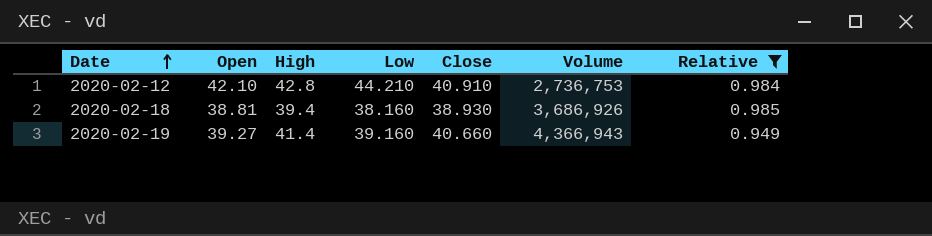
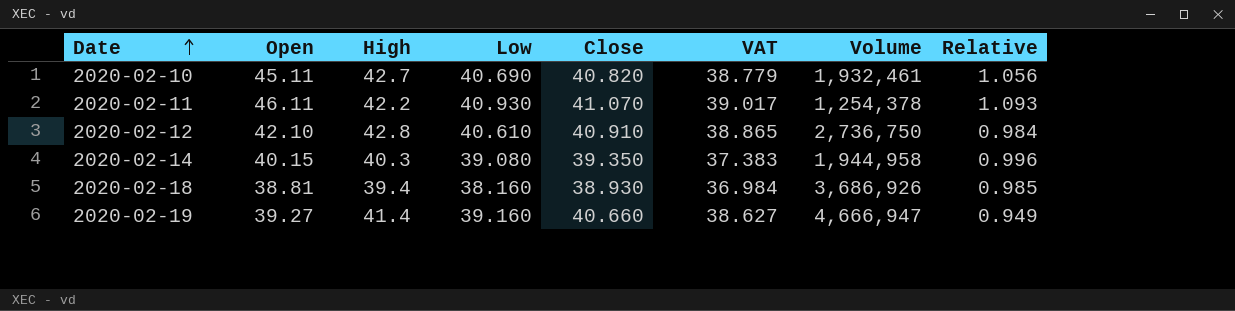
filter: Relative <= 0.985 -> none
column VAT | formula: none -> [Close] * 0.95
2020-02-12 | Low: 44.210 -> 40.610
2020-02-12 | Volume: 2,736,753 -> 2,736,750
2020-02-19 | Volume: 4,366,943 -> 4,666,947

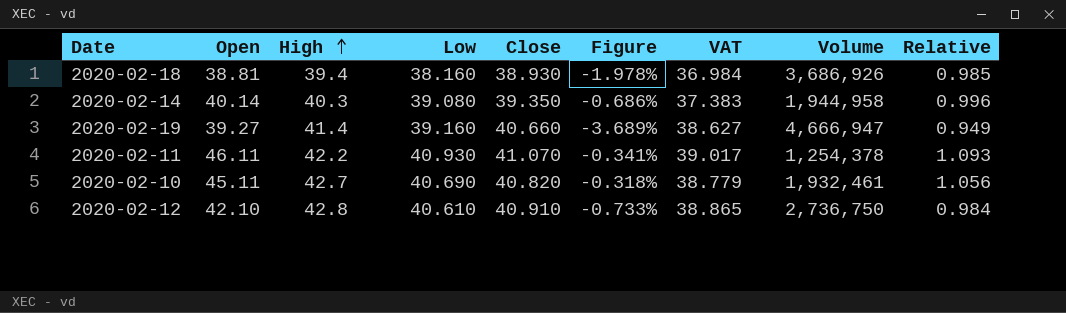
row order: Date ascending -> High ascending
column Figure | formula: none -> ([Low] - [Close]) / [Close]
2020-02-14 | Open: 40.15 -> 40.14

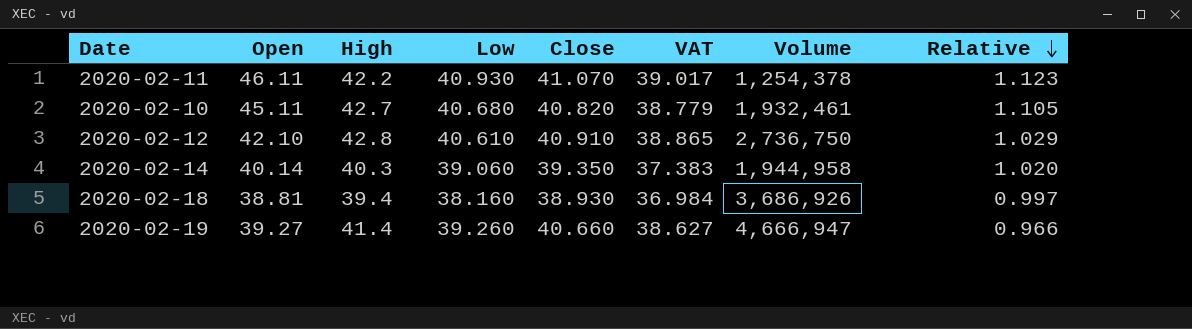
row order: High ascending -> Relative descending
column Figure | formula: ([Low] - [Close]) / [Close] -> none
column Relative | formula: [Open] / [High] -> [Open] / [Close]
2020-02-10 | Low: 40.690 -> 40.680
2020-02-14 | Low: 39.080 -> 39.060
2020-02-19 | Low: 39.160 -> 39.260

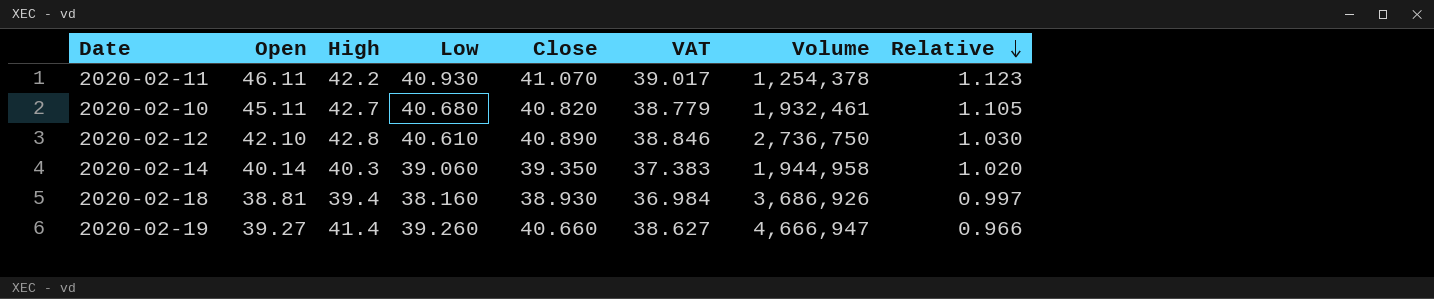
2020-02-12 | Close: 40.910 -> 40.890
2020-02-12 | VAT: 38.865 -> 38.846
2020-02-12 | Relative: 1.029 -> 1.030

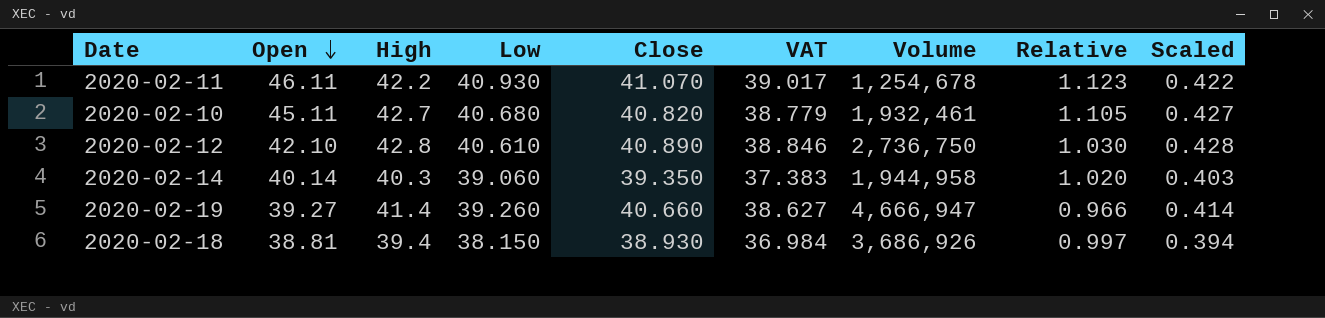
row order: Relative descending -> Open descending
column Scaled | formula: none -> [High] * 0.01
2020-02-11 | Volume: 1,254,378 -> 1,254,678
2020-02-18 | Low: 38.160 -> 38.150

